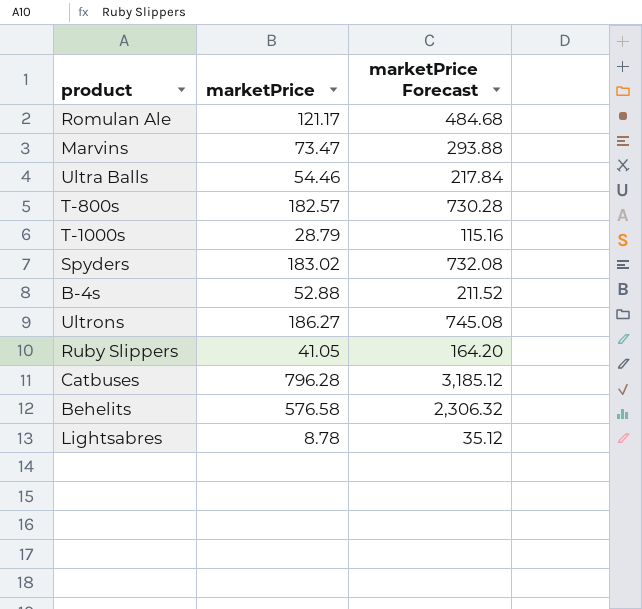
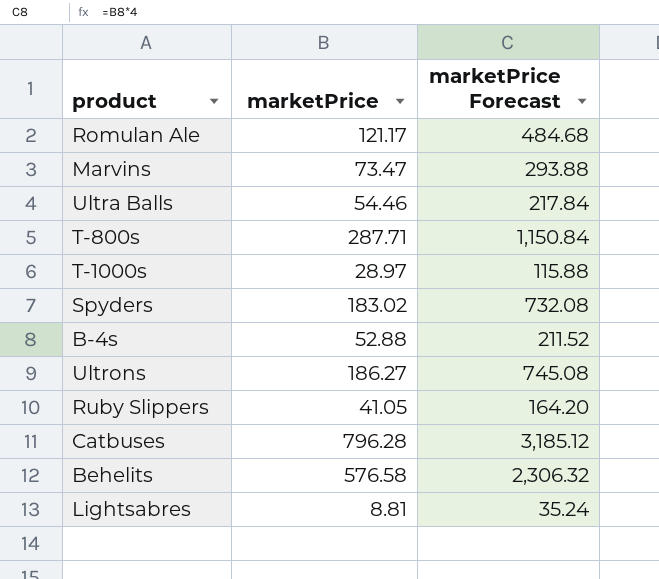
T-800s | marketPrice: 182.57 -> 287.71
T-800s | marketPrice Forecast: 730.28 -> 1,150.84
T-1000s | marketPrice: 28.79 -> 28.97
T-1000s | marketPrice Forecast: 115.16 -> 115.88
Lightsabres | marketPrice: 8.78 -> 8.81
Lightsabres | marketPrice Forecast: 35.12 -> 35.24

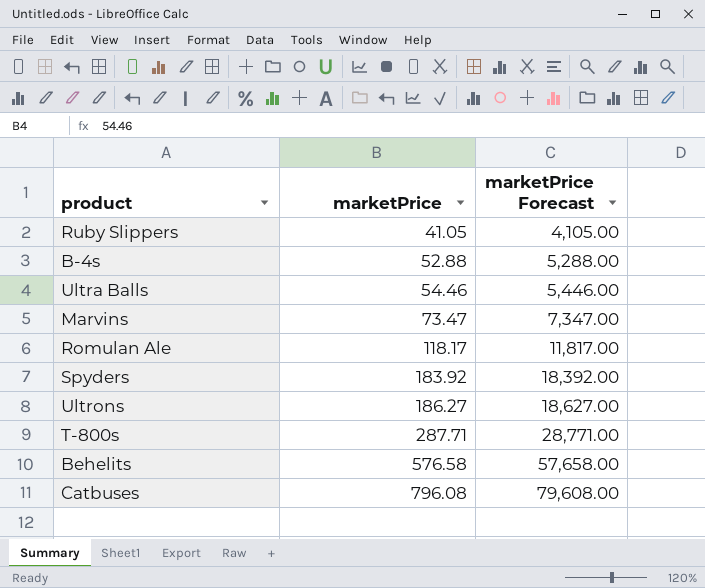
row order: none -> marketPrice ascending
column marketPrice Forecast | formula: [marketPrice] * 4 -> [marketPrice] * 100
row T-1000s: 28.97 | 115.88 -> none
row Lightsabres: 8.81 | 35.24 -> none
Romulan Ale | marketPrice: 121.17 -> 118.17
Spyders | marketPrice: 183.02 -> 183.92
Catbuses | marketPrice: 796.28 -> 796.08

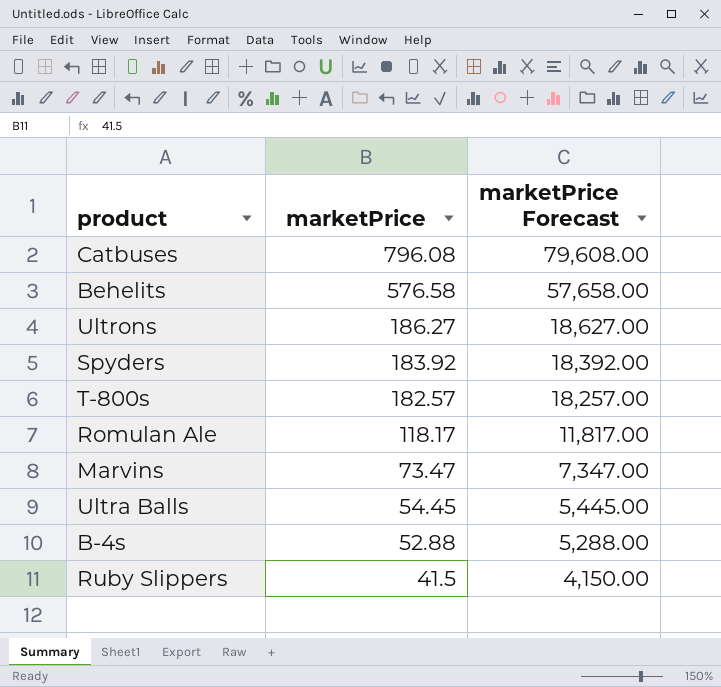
row order: marketPrice ascending -> marketPrice descending
T-800s | marketPrice: 287.71 -> 182.57
T-800s | marketPrice Forecast: 28,771.00 -> 18,257.00
Ultra Balls | marketPrice: 54.46 -> 54.45
Ultra Balls | marketPrice Forecast: 5,446.00 -> 5,445.00
Ruby Slippers | marketPrice: 41.05 -> 41.5
Ruby Slippers | marketPrice Forecast: 4,105.00 -> 4,150.00

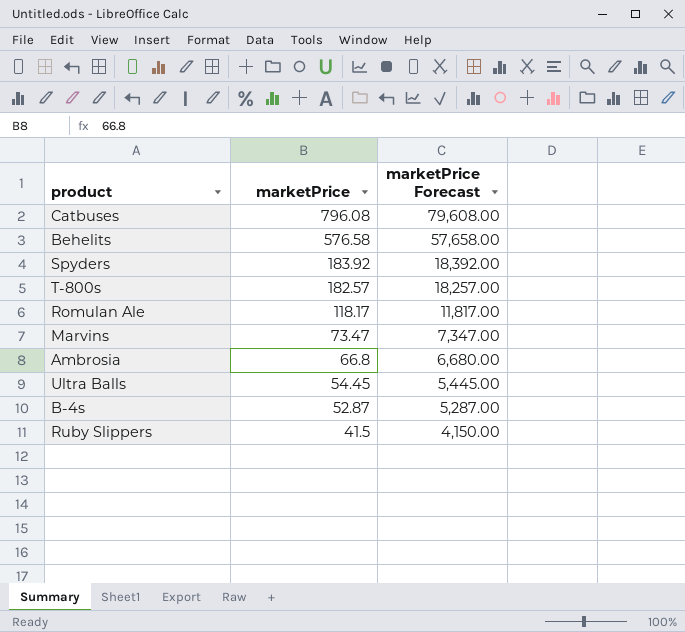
row Ultrons: 186.27 | 18,627.00 -> none
row Ambrosia: none -> 66.8 | 6,680.00
B-4s | marketPrice: 52.88 -> 52.87
B-4s | marketPrice Forecast: 5,288.00 -> 5,287.00

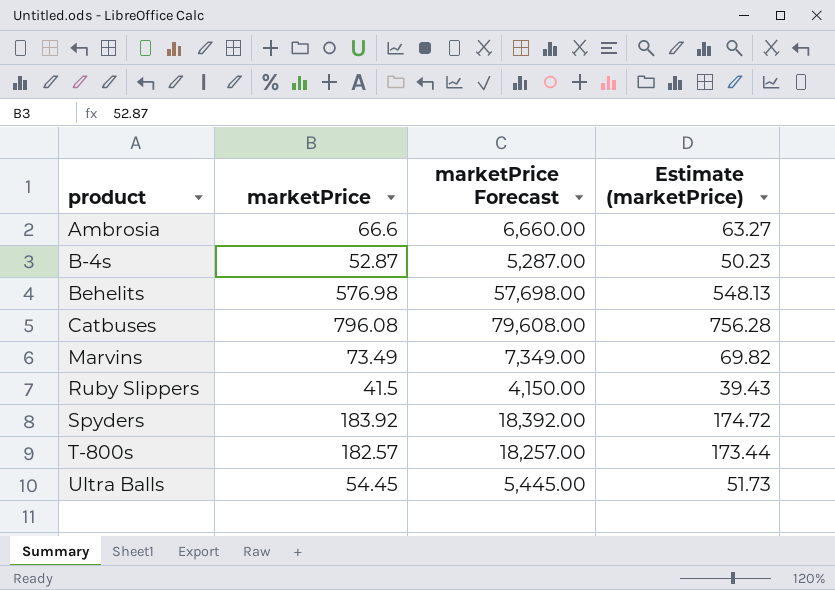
row order: marketPrice descending -> product ascending
column Estimate (marketPrice) | formula: none -> [marketPrice] * 0.95
row Romulan Ale: 118.17 | 11,817.00 -> none
Ambrosia | marketPrice: 66.8 -> 66.6
Ambrosia | marketPrice Forecast: 6,680.00 -> 6,660.00
Behelits | marketPrice: 576.58 -> 576.98
Behelits | marketPrice Forecast: 57,658.00 -> 57,698.00
Marvins | marketPrice: 73.47 -> 73.49
Marvins | marketPrice Forecast: 7,347.00 -> 7,349.00

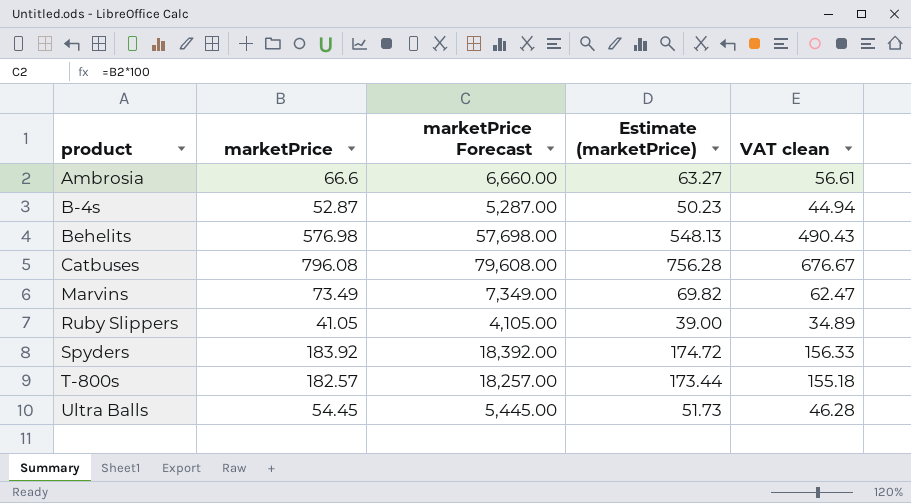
column VAT clean | formula: none -> [marketPrice] * 0.85
Ruby Slippers | marketPrice: 41.5 -> 41.05
Ruby Slippers | marketPrice Forecast: 4,150.00 -> 4,105.00
Ruby Slippers | Estimate (marketPrice): 39.43 -> 39.00

